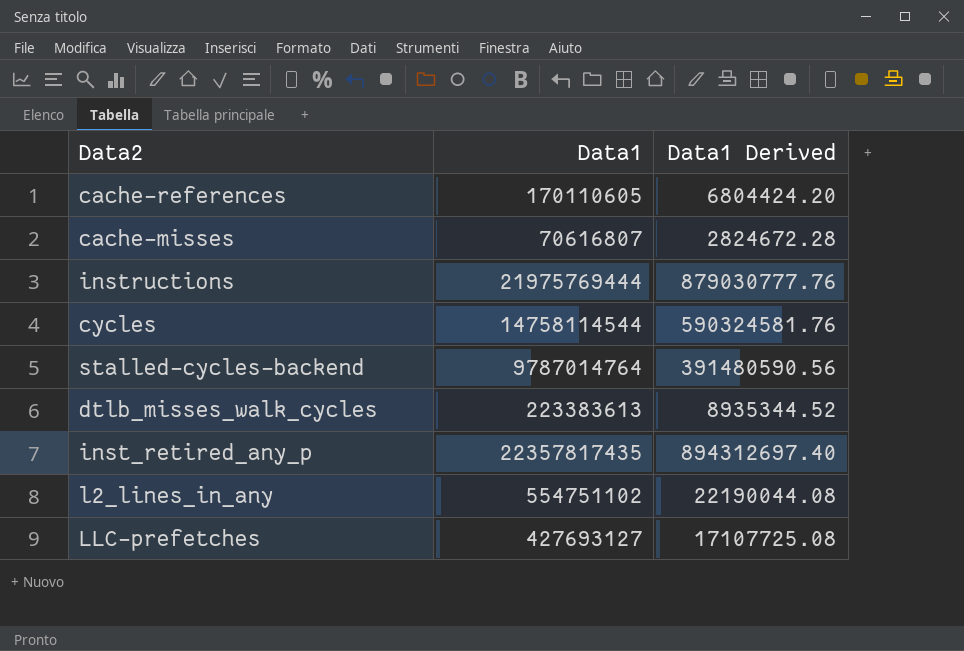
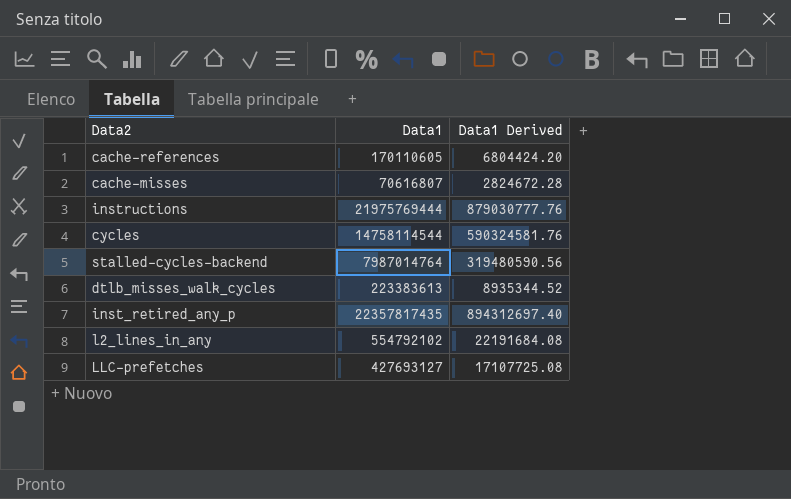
stalled-cycles-backend | Data1: 9787014764 -> 7987014764
stalled-cycles-backend | Data1 Derived: 391480590.56 -> 319480590.56
l2_lines_in_any | Data1: 554751102 -> 554792102
l2_lines_in_any | Data1 Derived: 22190044.08 -> 22191684.08

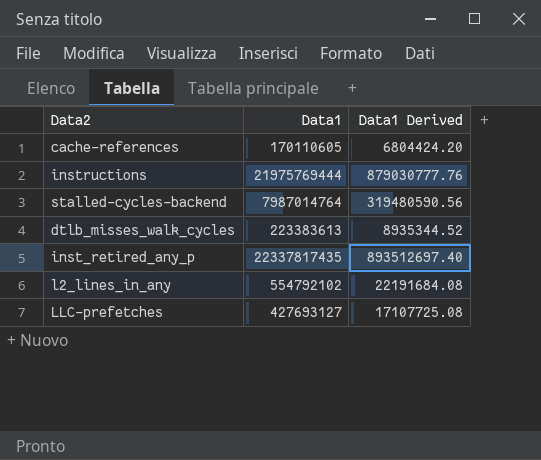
row cache-misses: 70616807 | 2824672.28 -> none
row cycles: 14758114544 | 590324581.76 -> none
inst_retired_any_p | Data1: 22357817435 -> 22337817435
inst_retired_any_p | Data1 Derived: 894312697.40 -> 893512697.40

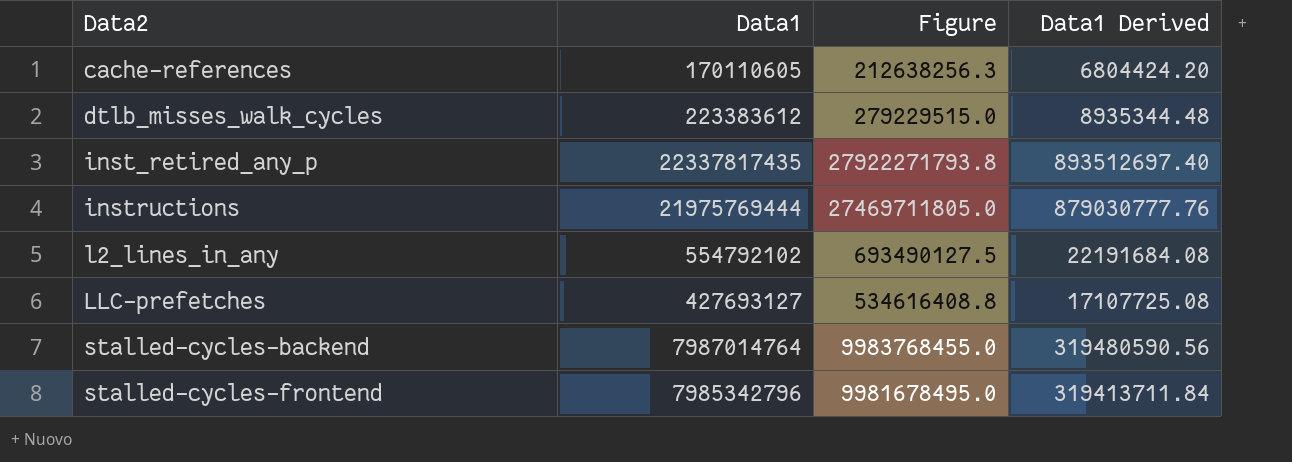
row order: none -> Data2 ascending
column Figure | formula: none -> [Data1] * 1.25
dtlb_misses_walk_cycles | Data1: 223383613 -> 223383612
dtlb_misses_walk_cycles | Data1 Derived: 8935344.52 -> 8935344.48
row stalled-cycles-frontend: none -> 7985342796 | 9981678495.0 | 319413711.84

